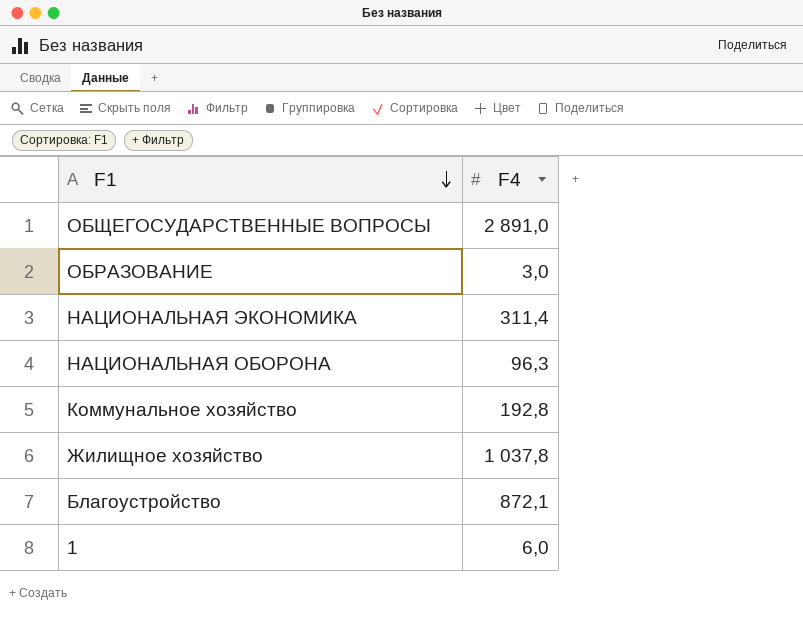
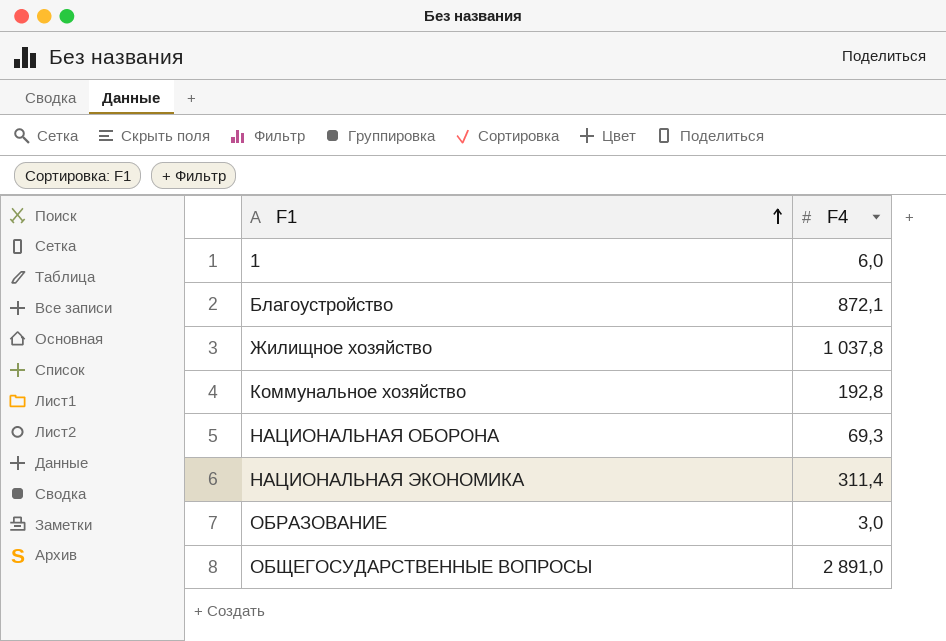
row order: F1 descending -> F1 ascending
НАЦИОНАЛЬНАЯ ОБОРОНА | F4: 96,3 -> 69,3

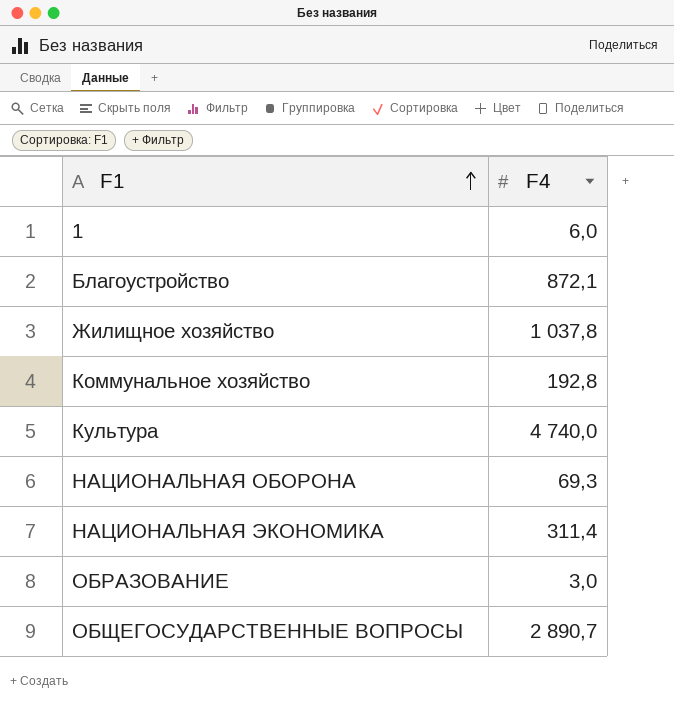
row Культура: none -> 4 740,0
ОБЩЕГОСУДАРСТВЕННЫЕ ВОПРОСЫ | F4: 2 891,0 -> 2 890,7

